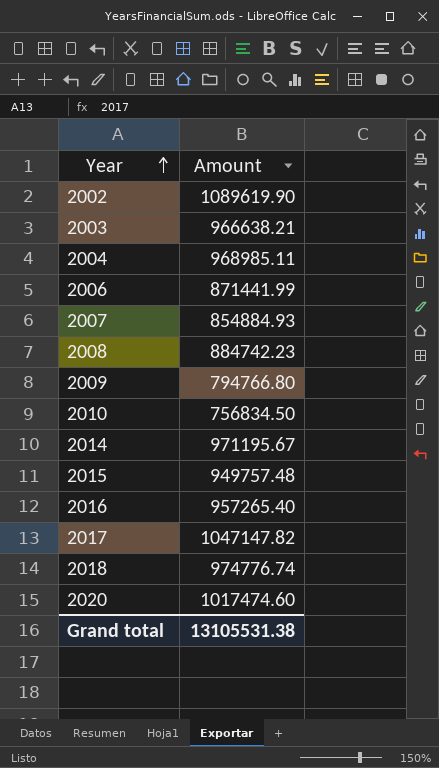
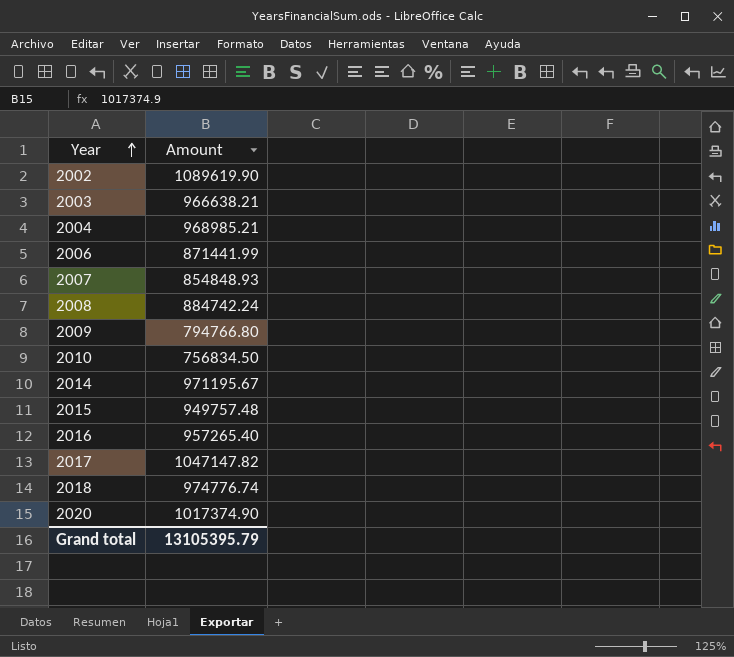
2004 | Amount: 968985.11 -> 968985.21
2007 | Amount: 854884.93 -> 854848.93
2008 | Amount: 884742.23 -> 884742.24
2020 | Amount: 1017474.60 -> 1017374.90
Grand total | Amount: 13105531.38 -> 13105395.79

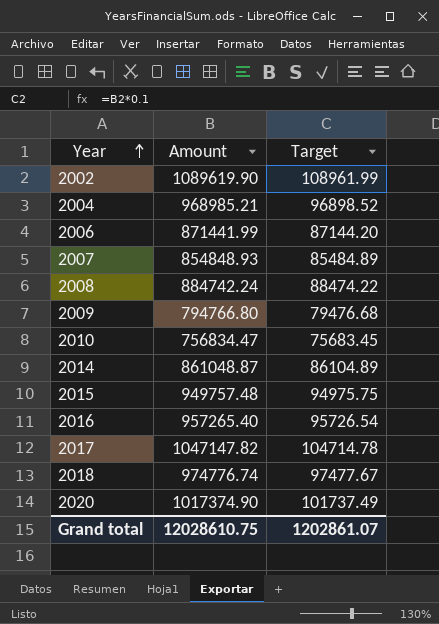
column Target | formula: none -> [Amount] * 0.1
row 2003: 966638.21 -> none
2010 | Amount: 756834.50 -> 756834.47
2014 | Amount: 971195.67 -> 861048.87
Grand total | Amount: 13105395.79 -> 12028610.75

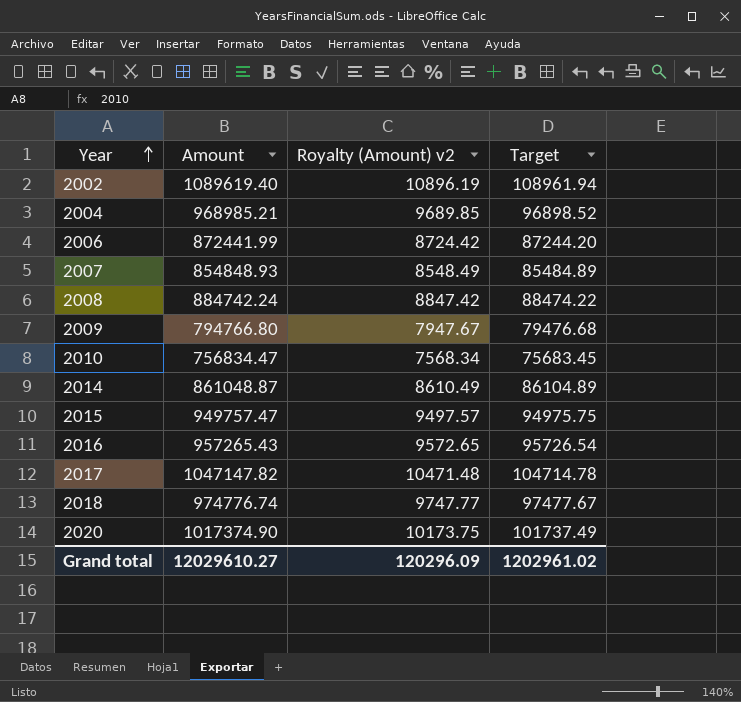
column Royalty (Amount) v2 | formula: none -> [Amount] * 0.01
2002 | Amount: 1089619.90 -> 1089619.40
2002 | Target: 108961.99 -> 108961.94
2006 | Amount: 871441.99 -> 872441.99
2006 | Target: 87144.20 -> 87244.20
2015 | Amount: 949757.48 -> 949757.47
2016 | Amount: 957265.40 -> 957265.43
Grand total | Amount: 12028610.75 -> 12029610.27
Grand total | Target: 1202861.07 -> 1202961.02

